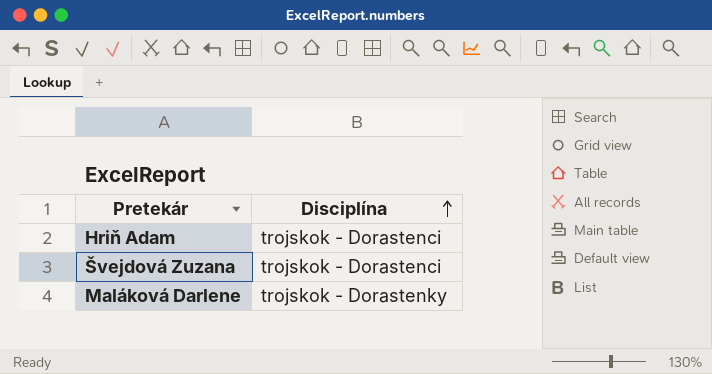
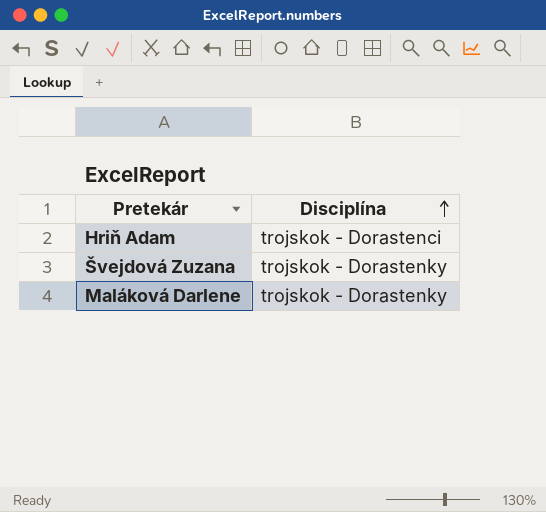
Švejdová Zuzana | Disciplína: trojskok - Dorastenci -> trojskok - Dorastenky

